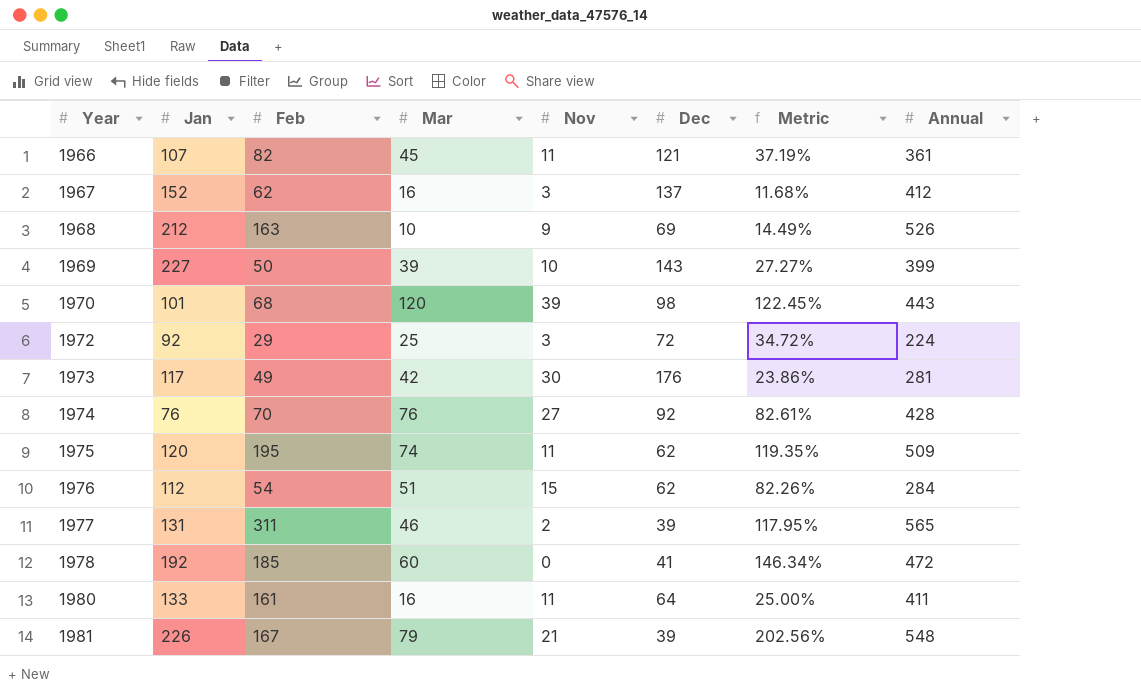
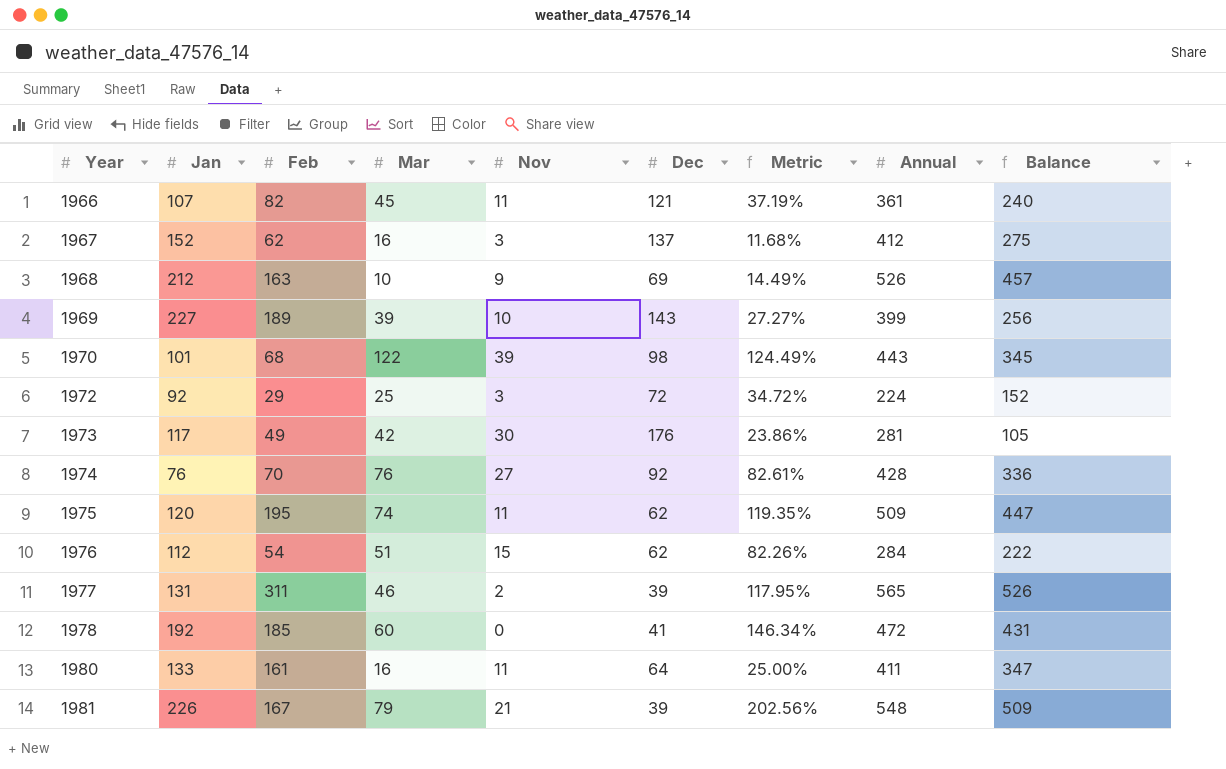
column Balance | formula: none -> [Annual] - [Dec]
1969 | Feb: 50 -> 189
1970 | Mar: 120 -> 122
1970 | Metric: 122.45% -> 124.49%

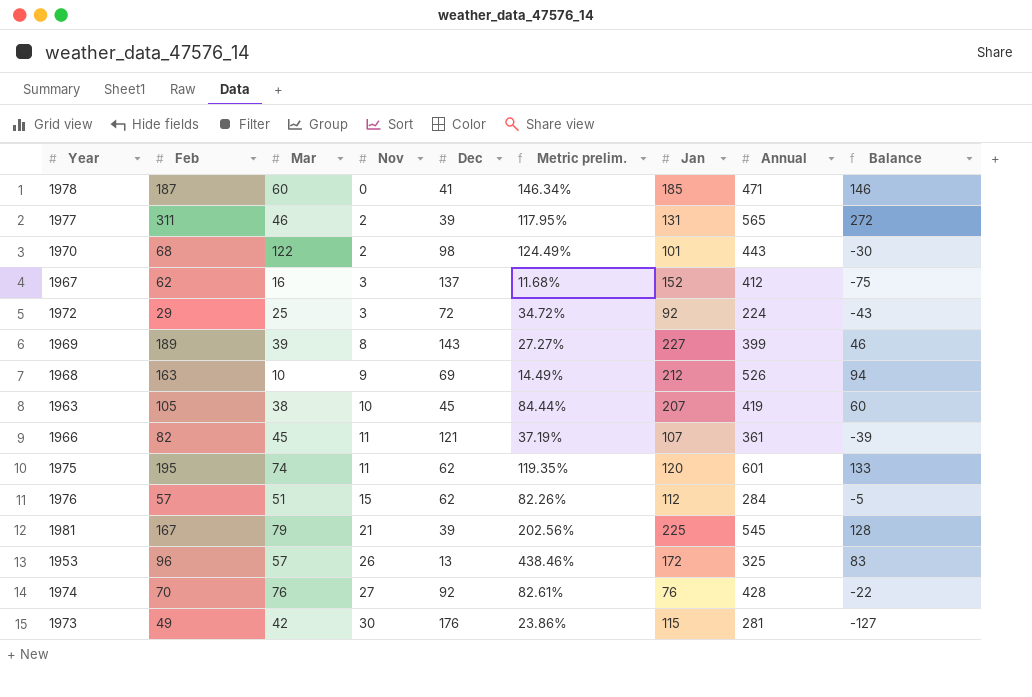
row order: Year ascending -> Nov ascending
column name: Metric -> Metric prelim.
column Jan | position: 2 -> 7
column Balance | formula: [Annual] - [Dec] -> [Feb] - [Dec]
row 1980: 133 | 161 | 16 | 11 | 64 | 25.00% | 411 | 347 -> none
1978 | Feb: 185 -> 187
1978 | Jan: 192 -> 185
1978 | Annual: 472 -> 471
1970 | Nov: 39 -> 2
1969 | Nov: 10 -> 8
row 1963: none -> 105 | 38 | 10 | 45 | 84.44% | 207 | 419 | 60
1975 | Annual: 509 -> 601
1976 | Feb: 54 -> 57
1981 | Jan: 226 -> 225
1981 | Annual: 548 -> 545
row 1953: none -> 96 | 57 | 26 | 13 | 438.46% | 172 | 325 | 83
1973 | Jan: 117 -> 115

